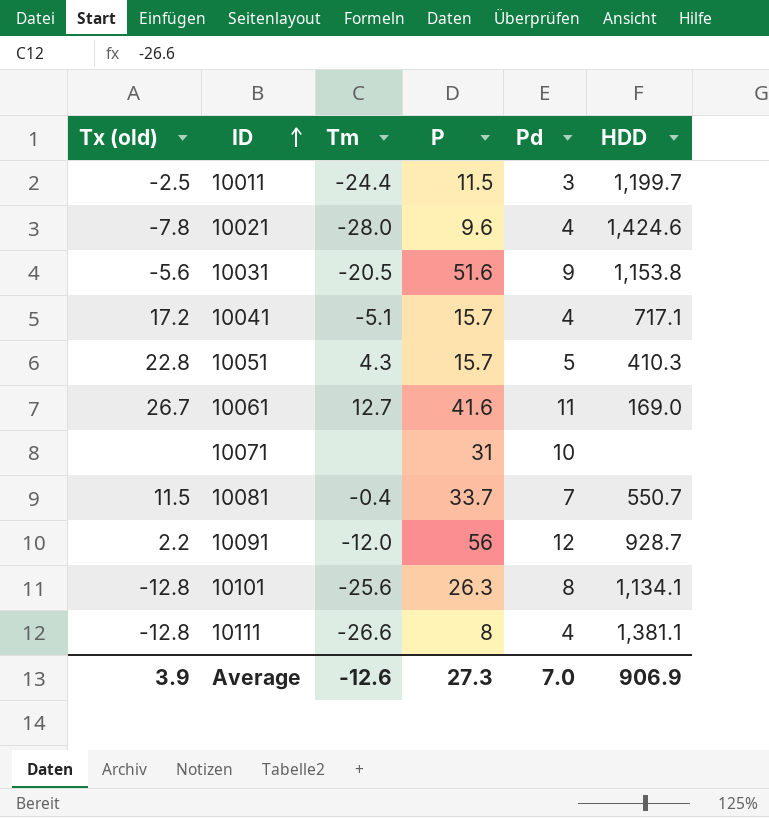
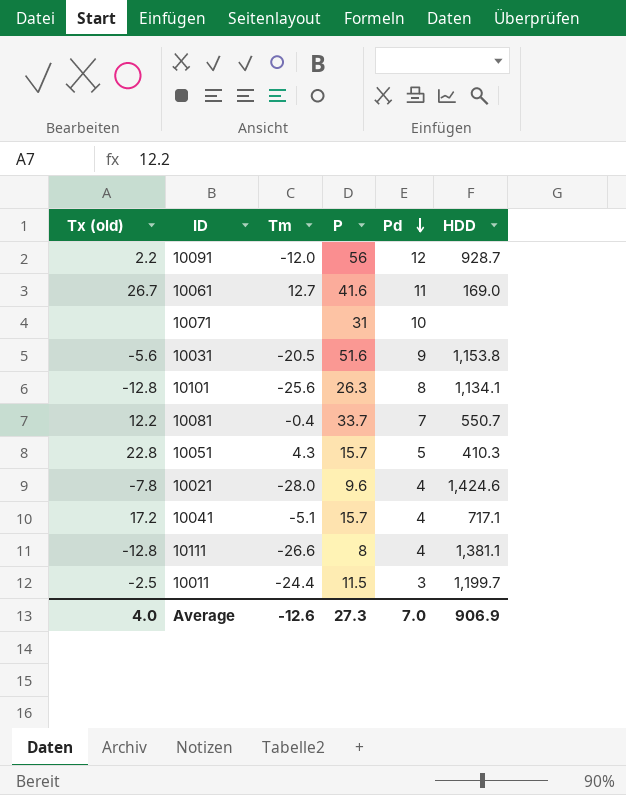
row order: ID ascending -> Pd descending
10081 | Tx (old): 11.5 -> 12.2
Average | Tx (old): 3.9 -> 4.0

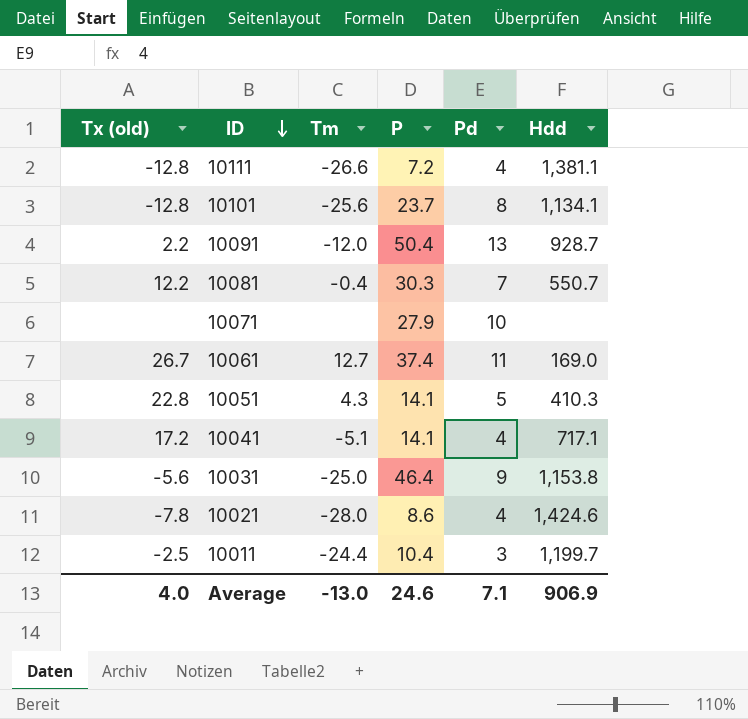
row order: Pd descending -> ID descending
column name: HDD -> Hdd
10111 | P: 8 -> 7.2
10101 | P: 26.3 -> 23.7
10091 | P: 56 -> 50.4
10091 | Pd: 12 -> 13
10081 | P: 33.7 -> 30.3
10071 | P: 31 -> 27.9
10061 | P: 41.6 -> 37.4
10051 | P: 15.7 -> 14.1
10041 | P: 15.7 -> 14.1
10031 | Tm: -20.5 -> -25.0
10031 | P: 51.6 -> 46.4
10021 | P: 9.6 -> 8.6
10011 | P: 11.5 -> 10.4
Average | Tm: -12.6 -> -13.0
Average | P: 27.3 -> 24.6
Average | Pd: 7.0 -> 7.1

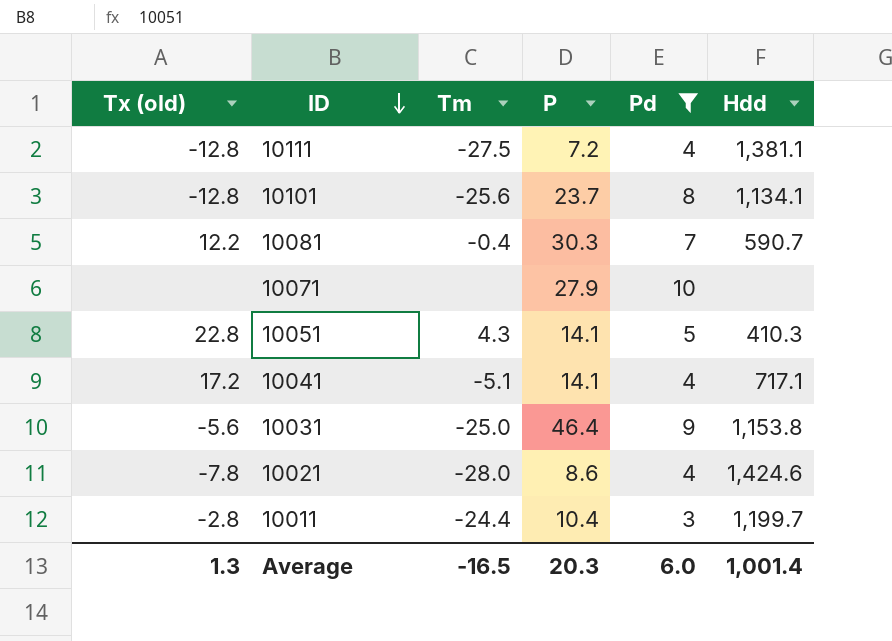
filter: none -> Pd <= 10
10111 | Tm: -26.6 -> -27.5
10081 | Hdd: 550.7 -> 590.7
10011 | Tx (old): -2.5 -> -2.8
Average | Tx (old): 4.0 -> 1.3
Average | Tm: -13.0 -> -16.5
Average | P: 24.6 -> 20.3
Average | Pd: 7.1 -> 6.0
Average | Hdd: 906.9 -> 1,001.4

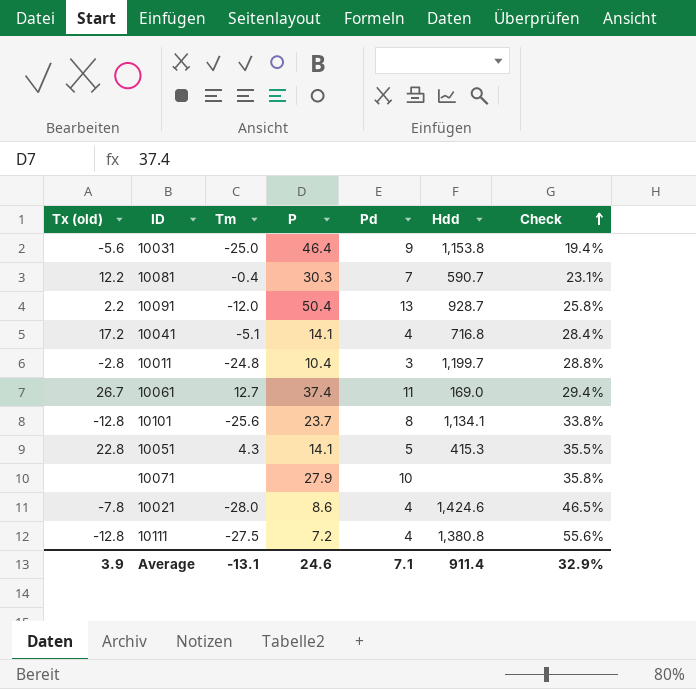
filter: Pd <= 10 -> none
row order: ID descending -> Check ascending
column Check | formula: none -> [Pd] / [P]
10041 | Hdd: 717.1 -> 716.8
10011 | Tm: -24.4 -> -24.8
10051 | Hdd: 410.3 -> 415.3
10111 | Hdd: 1,381.1 -> 1,380.8
Average | Tx (old): 1.3 -> 3.9
Average | Tm: -16.5 -> -13.1
Average | P: 20.3 -> 24.6
Average | Pd: 6.0 -> 7.1
Average | Hdd: 1,001.4 -> 911.4

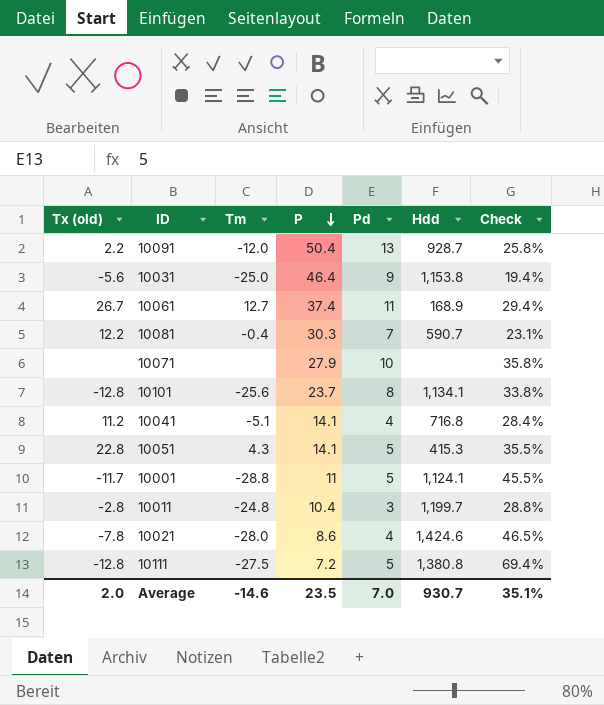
row order: Check ascending -> P descending
10061 | Hdd: 169.0 -> 168.9
10041 | Tx (old): 17.2 -> 11.2
row 10001: none -> -11.7 | -28.8 | 11 | 5 | 1,124.1 | 45.5%
10111 | Pd: 4 -> 5
10111 | Check: 55.6% -> 69.4%
Average | Tx (old): 3.9 -> 2.0
Average | Tm: -13.1 -> -14.6
Average | P: 24.6 -> 23.5
Average | Pd: 7.1 -> 7.0
Average | Hdd: 911.4 -> 930.7
Average | Check: 32.9% -> 35.1%

